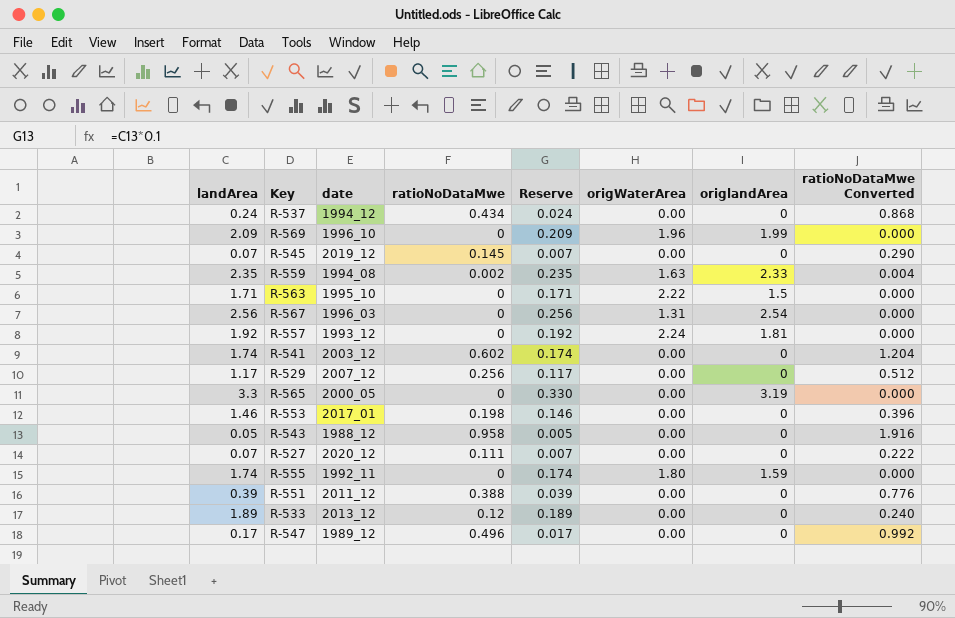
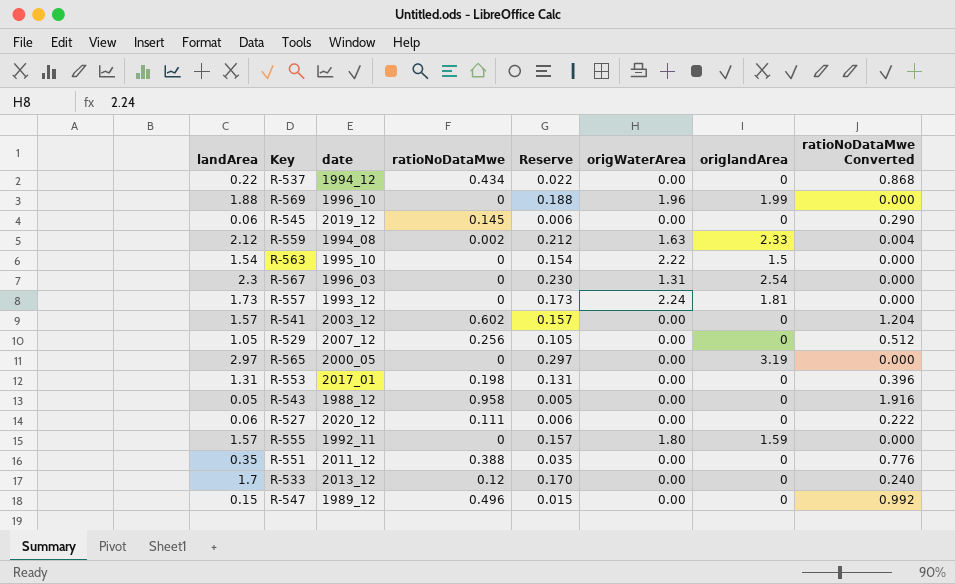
R-537 | landArea: 0.24 -> 0.22
R-537 | Reserve: 0.024 -> 0.022
R-569 | landArea: 2.09 -> 1.88
R-569 | Reserve: 0.209 -> 0.188
R-545 | landArea: 0.07 -> 0.06
R-545 | Reserve: 0.007 -> 0.006
R-559 | landArea: 2.35 -> 2.12
R-559 | Reserve: 0.235 -> 0.212
R-563 | landArea: 1.71 -> 1.54
R-563 | Reserve: 0.171 -> 0.154
R-567 | landArea: 2.56 -> 2.3
R-567 | Reserve: 0.256 -> 0.230
R-557 | landArea: 1.92 -> 1.73
R-557 | Reserve: 0.192 -> 0.173
R-541 | landArea: 1.74 -> 1.57
R-541 | Reserve: 0.174 -> 0.157
R-529 | landArea: 1.17 -> 1.05
R-529 | Reserve: 0.117 -> 0.105
R-565 | landArea: 3.3 -> 2.97
R-565 | Reserve: 0.330 -> 0.297
R-553 | landArea: 1.46 -> 1.31
R-553 | Reserve: 0.146 -> 0.131
R-527 | landArea: 0.07 -> 0.06
R-527 | Reserve: 0.007 -> 0.006
R-555 | landArea: 1.74 -> 1.57
R-555 | Reserve: 0.174 -> 0.157
R-551 | landArea: 0.39 -> 0.35
R-551 | Reserve: 0.039 -> 0.035
R-533 | landArea: 1.89 -> 1.7
R-533 | Reserve: 0.189 -> 0.170
R-547 | landArea: 0.17 -> 0.15
R-547 | Reserve: 0.017 -> 0.015

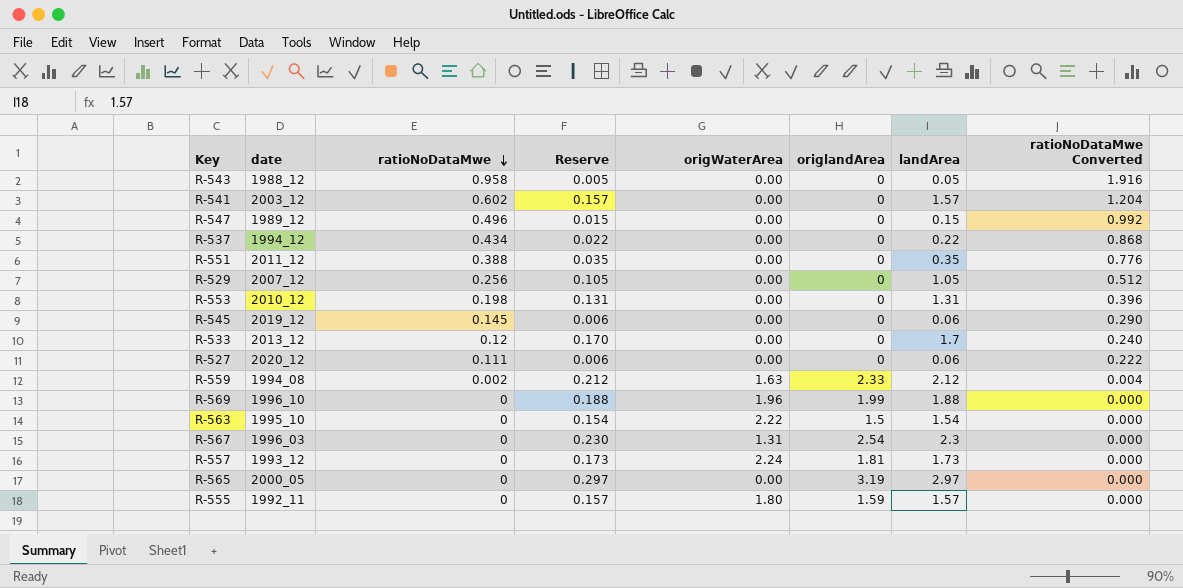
row order: none -> ratioNoDataMwe descending
column landArea | position: 1 -> 7
R-553 | date: 2017_01 -> 2010_12

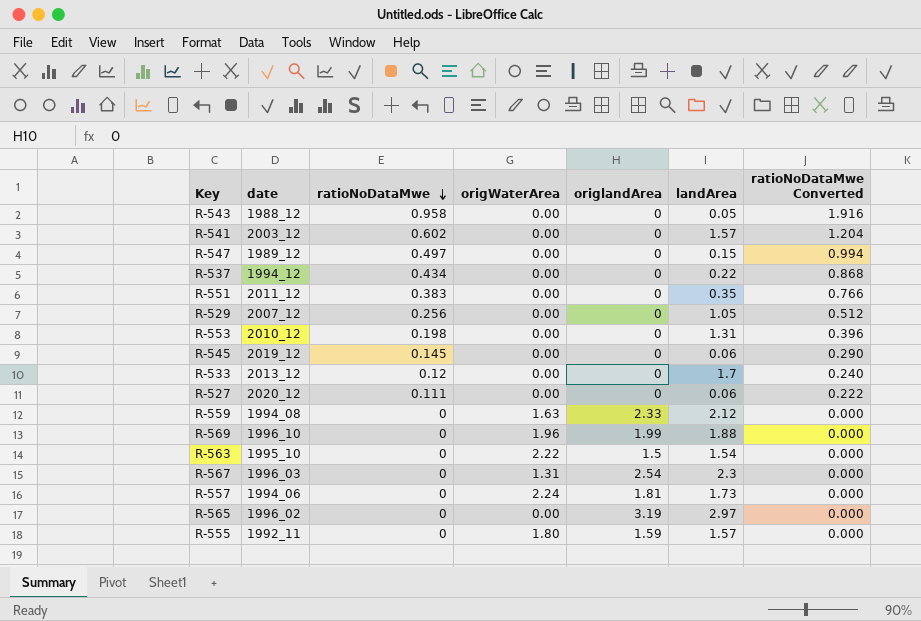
column Reserve | formula: [landArea] * 0.1 -> none
R-547 | ratioNoDataMwe: 0.496 -> 0.497
R-547 | ratioNoDataMwe Converted: 0.992 -> 0.994
R-551 | ratioNoDataMwe: 0.388 -> 0.383
R-551 | ratioNoDataMwe Converted: 0.776 -> 0.766
R-559 | ratioNoDataMwe: 0.002 -> 0
R-559 | ratioNoDataMwe Converted: 0.004 -> 0.000
R-557 | date: 1993_12 -> 1994_06
R-565 | date: 2000_05 -> 1996_02

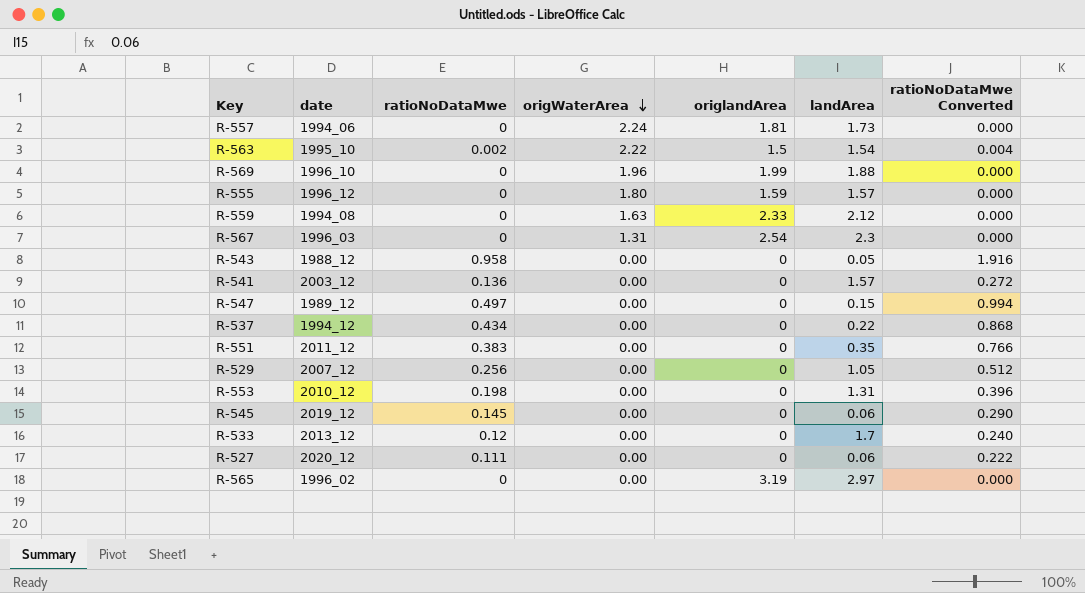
row order: ratioNoDataMwe descending -> origWaterArea descending
R-563 | ratioNoDataMwe: 0 -> 0.002
R-563 | ratioNoDataMwe Converted: 0.000 -> 0.004
R-555 | date: 1992_11 -> 1996_12
R-541 | ratioNoDataMwe: 0.602 -> 0.136
R-541 | ratioNoDataMwe Converted: 1.204 -> 0.272

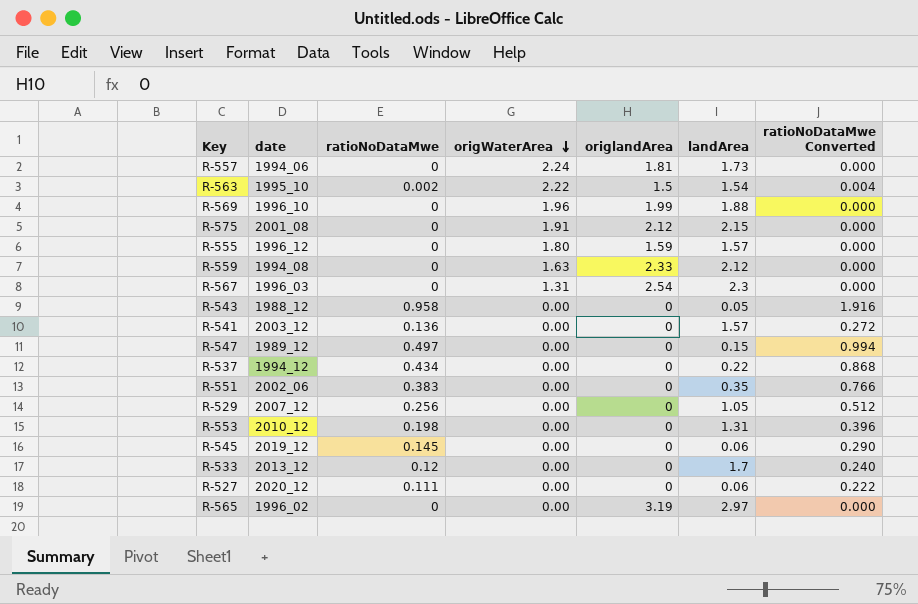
row R-575: none -> 2001_08 | 0 | 1.91 | 2.12 | 2.15 | 0.000
R-551 | date: 2011_12 -> 2002_06

